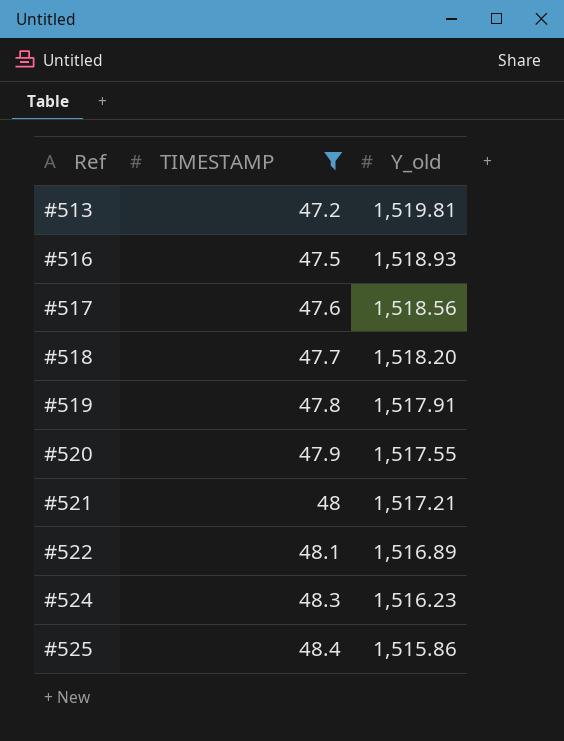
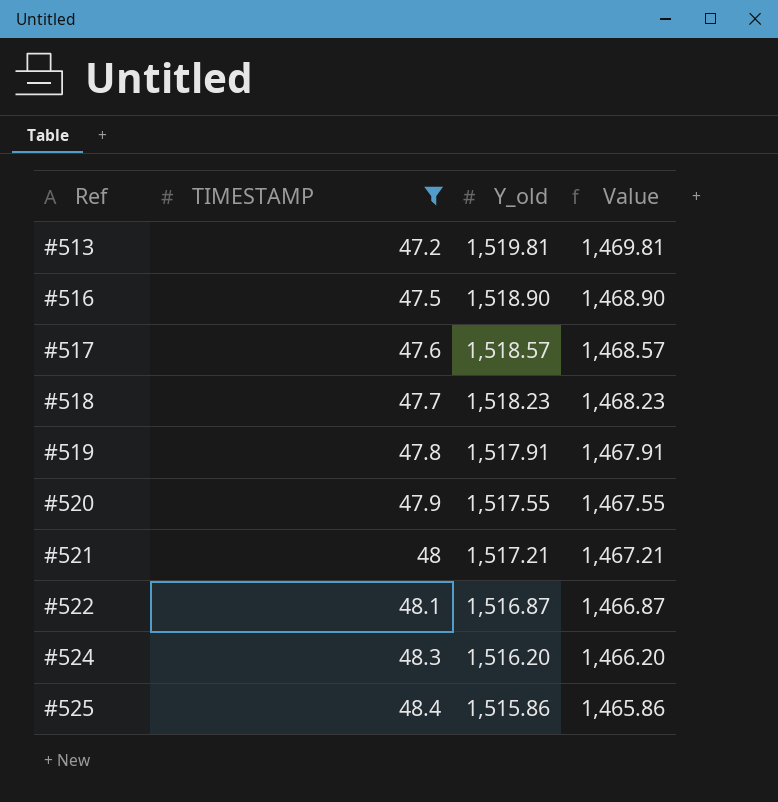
column Value | formula: none -> [Y_old] - 50
#516 | Y_old: 1,518.93 -> 1,518.90
#517 | Y_old: 1,518.56 -> 1,518.57
#518 | Y_old: 1,518.20 -> 1,518.23
#522 | Y_old: 1,516.89 -> 1,516.87
#524 | Y_old: 1,516.23 -> 1,516.20

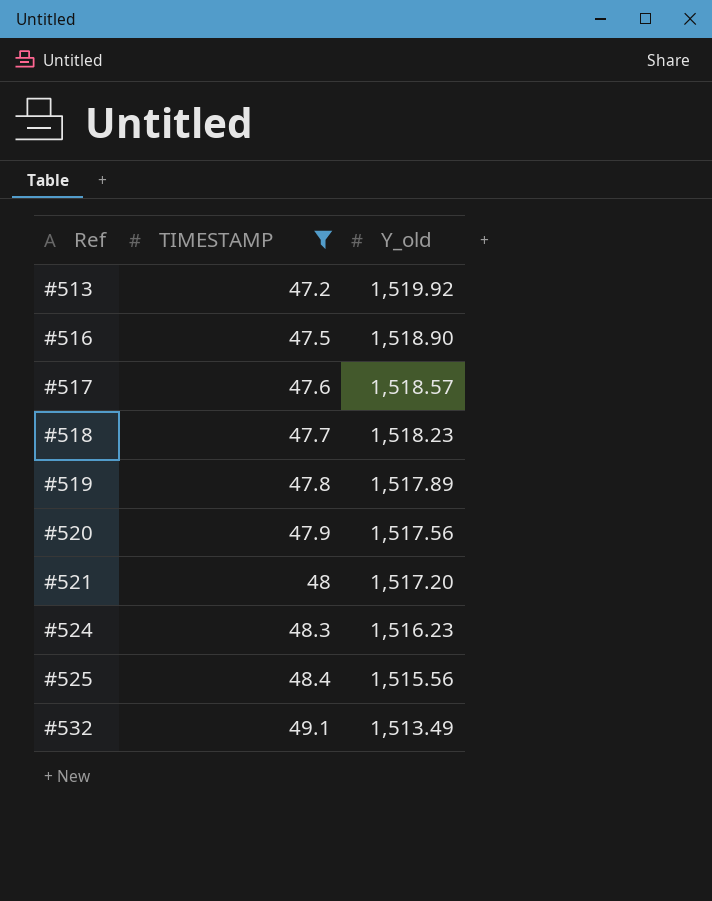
column Value | formula: [Y_old] - 50 -> none
row #522: 48.1 | 1,516.87 | 1,466.87 -> none
#513 | Y_old: 1,519.81 -> 1,519.92
#519 | Y_old: 1,517.91 -> 1,517.89
#520 | Y_old: 1,517.55 -> 1,517.56
#521 | Y_old: 1,517.21 -> 1,517.20
#524 | Y_old: 1,516.20 -> 1,516.23
#525 | Y_old: 1,515.86 -> 1,515.56
row #532: none -> 49.1 | 1,513.49

